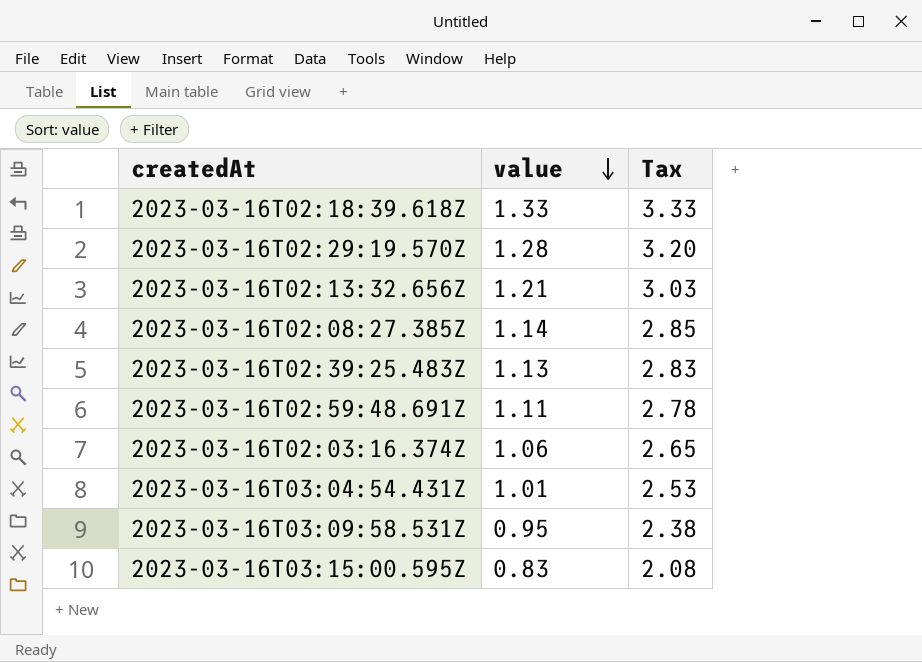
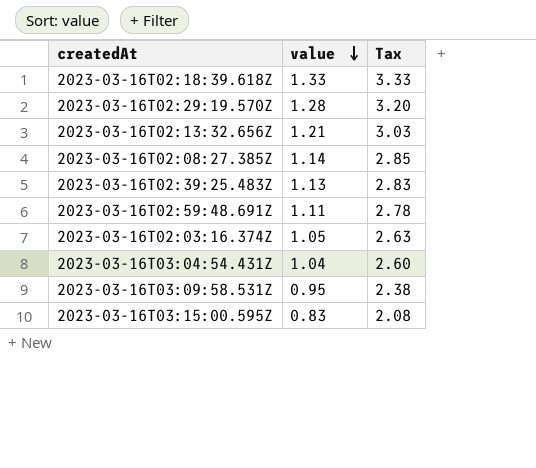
2023-03-16T02:03:16.374Z | value: 1.06 -> 1.05
2023-03-16T02:03:16.374Z | Tax: 2.65 -> 2.63
2023-03-16T03:04:54.431Z | value: 1.01 -> 1.04
2023-03-16T03:04:54.431Z | Tax: 2.53 -> 2.60

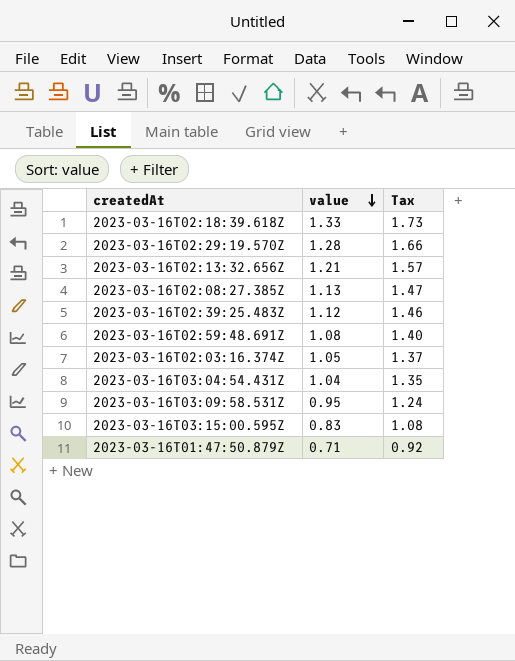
column Tax | formula: [value] * 2.5 -> [value] * 1.3
2023-03-16T02:08:27.385Z | value: 1.14 -> 1.13
2023-03-16T02:39:25.483Z | value: 1.13 -> 1.12
2023-03-16T02:59:48.691Z | value: 1.11 -> 1.08
row 2023-03-16T01:47:50.879Z: none -> 0.71 | 0.92

